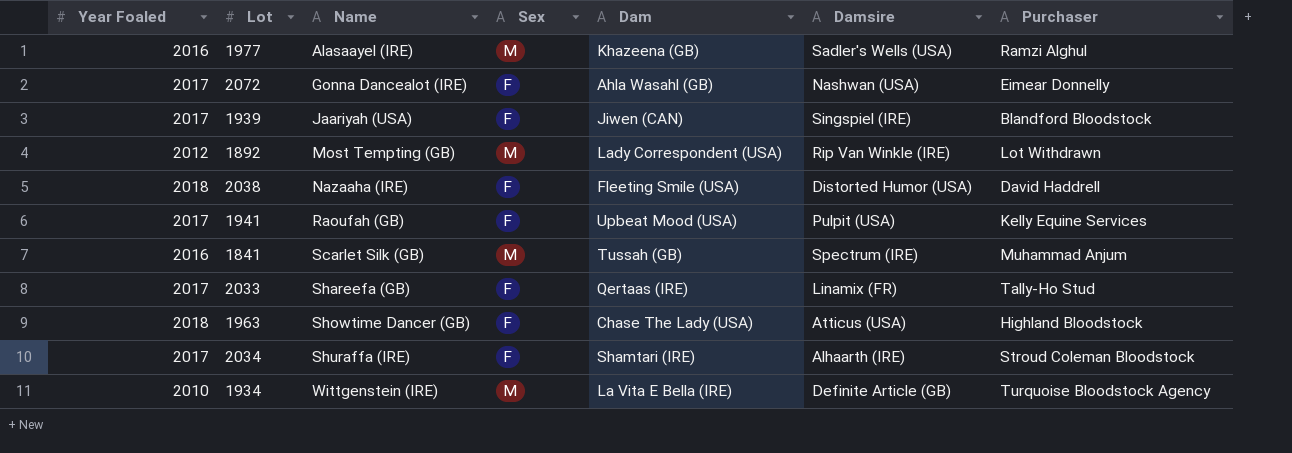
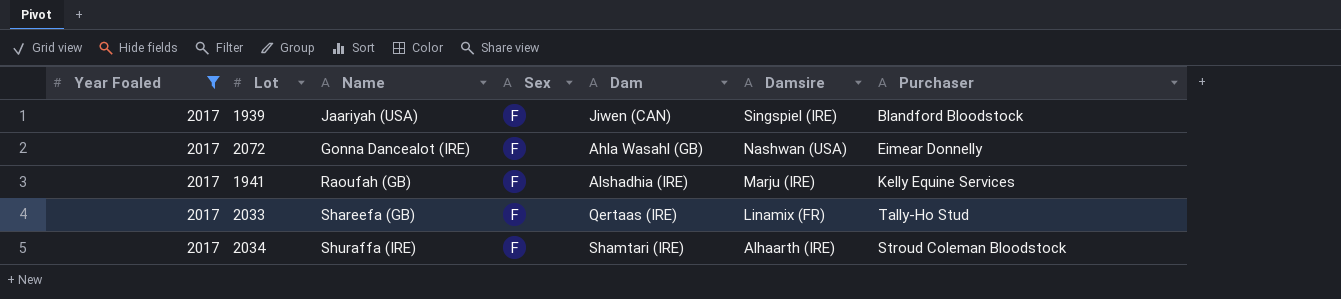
filter: none -> Year Foaled = 2017
row order: Name ascending -> Damsire descending
1941 | Dam: Upbeat Mood (USA) -> Alshadhia (IRE)
1941 | Damsire: Pulpit (USA) -> Marju (IRE)

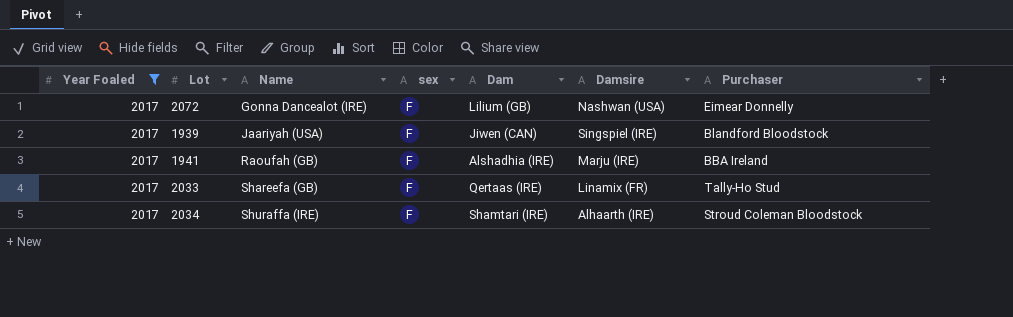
row order: Damsire descending -> Name ascending
column name: Sex -> sex
2072 | Dam: Ahla Wasahl (GB) -> Lilium (GB)
1941 | Purchaser: Kelly Equine Services -> BBA Ireland

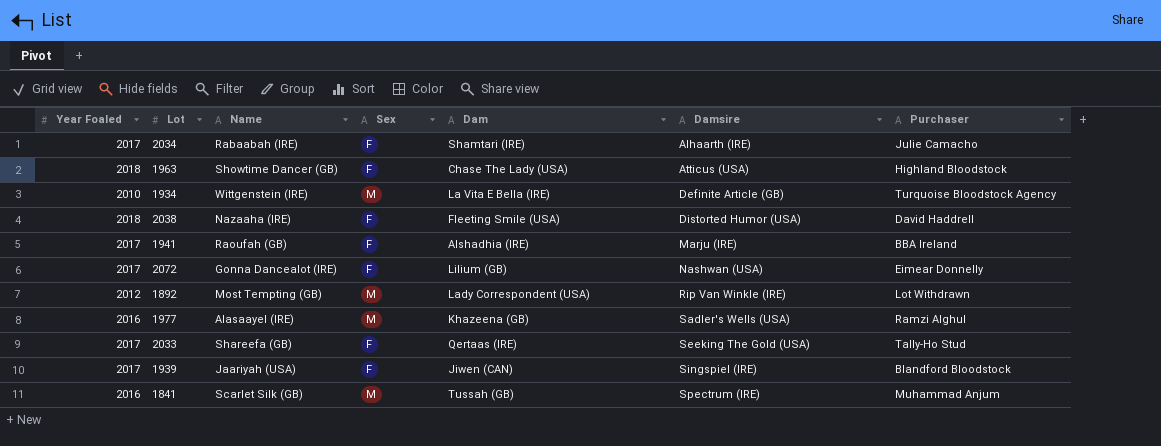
filter: Year Foaled = 2017 -> none
row order: Name ascending -> Damsire ascending
column name: sex -> Sex
2034 | Name: Shuraffa (IRE) -> Rabaabah (IRE)
2034 | Purchaser: Stroud Coleman Bloodstock -> Julie Camacho
2033 | Damsire: Linamix (FR) -> Seeking The Gold (USA)

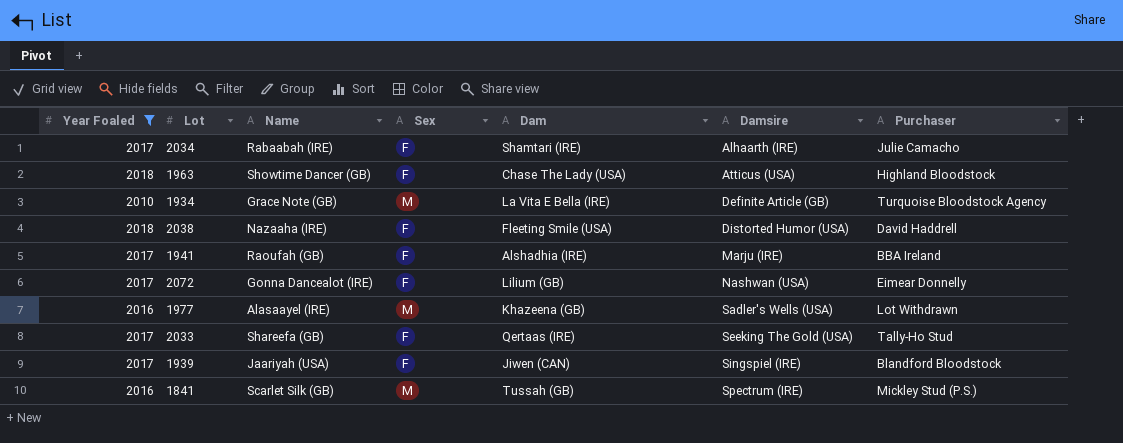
filter: none -> Year Foaled != 2012
1934 | Name: Wittgenstein (IRE) -> Grace Note (GB)
1977 | Purchaser: Ramzi Alghul -> Lot Withdrawn
1841 | Purchaser: Muhammad Anjum -> Mickley Stud (P.S.)

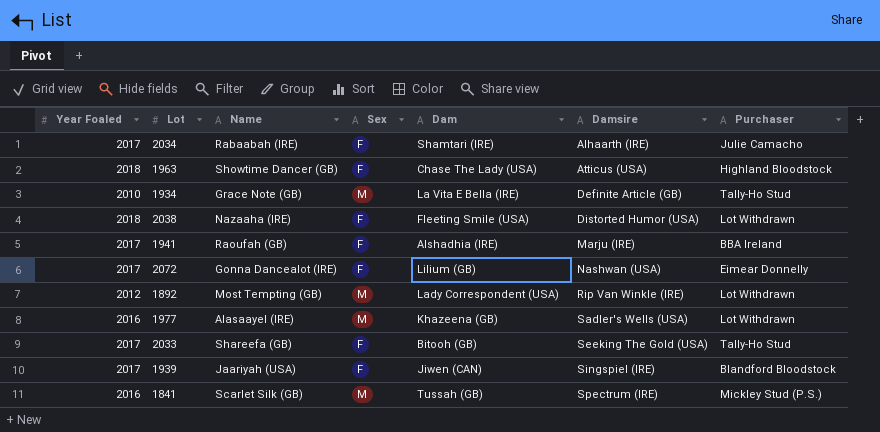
filter: Year Foaled != 2012 -> none
1934 | Purchaser: Turquoise Bloodstock Agency -> Tally-Ho Stud
2038 | Purchaser: David Haddrell -> Lot Withdrawn
2033 | Dam: Qertaas (IRE) -> Bitooh (GB)

